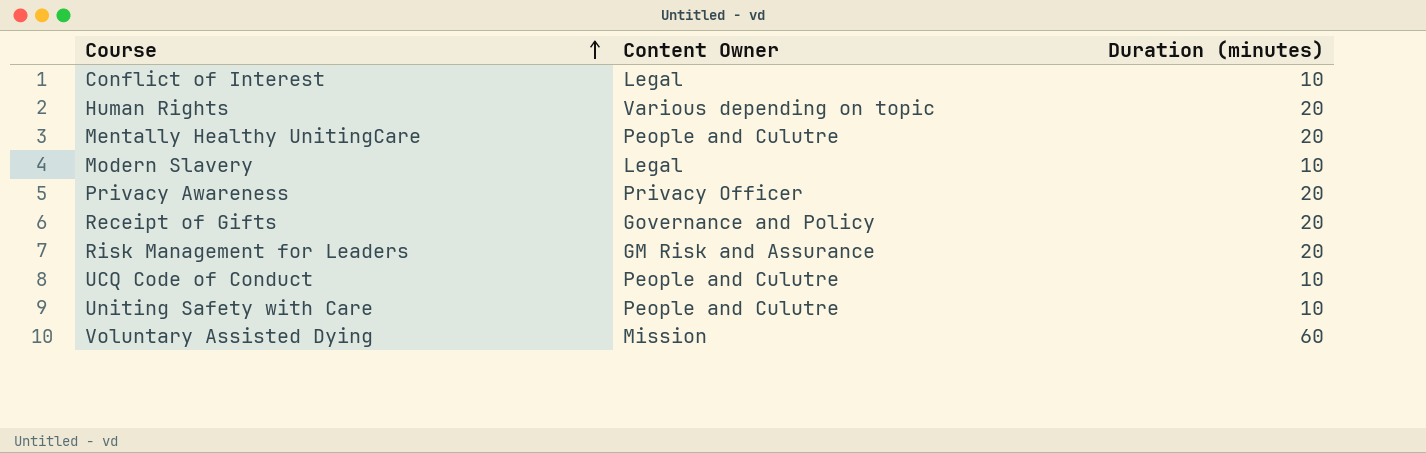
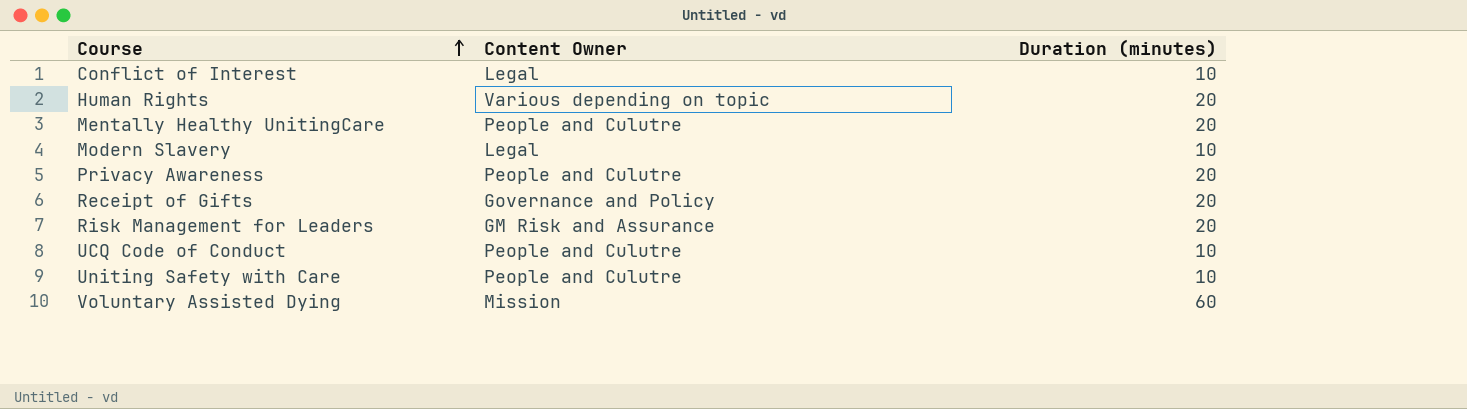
Privacy Awareness | Content Owner: Privacy Officer -> People and Culutre

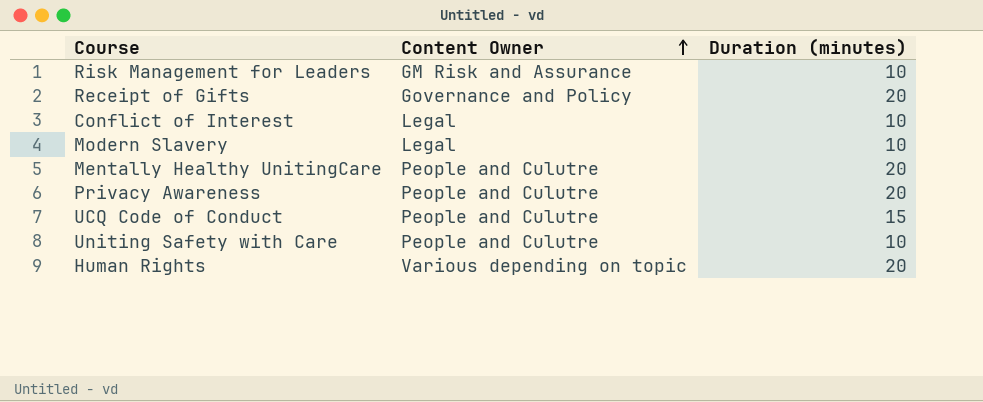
row order: Course ascending -> Content Owner ascending
row Voluntary Assisted Dying: Mission | 60 -> none
Risk Management for Leaders | Duration (minutes): 20 -> 10
UCQ Code of Conduct | Duration (minutes): 10 -> 15

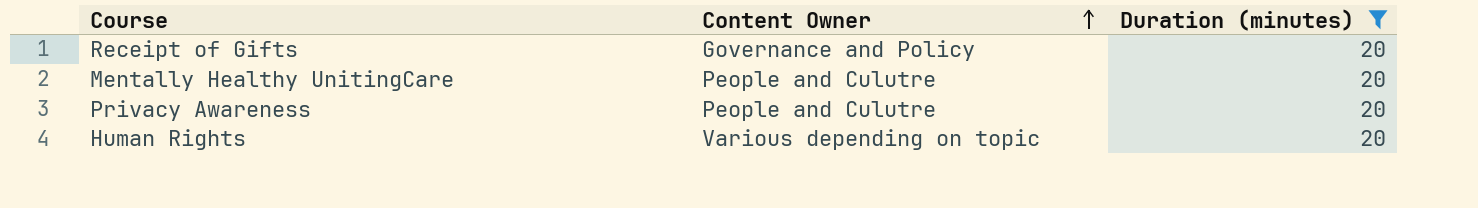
filter: none -> Duration (minutes) = 20

